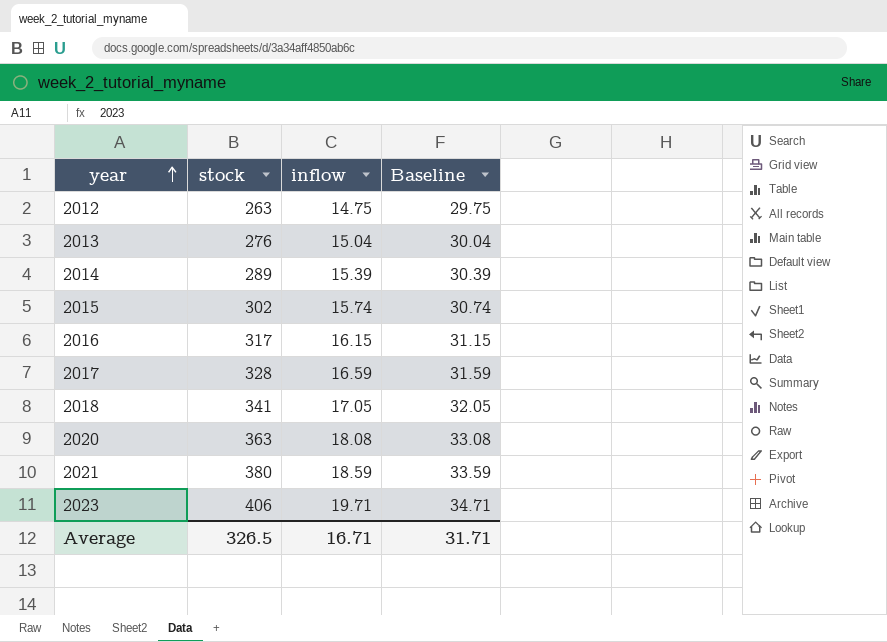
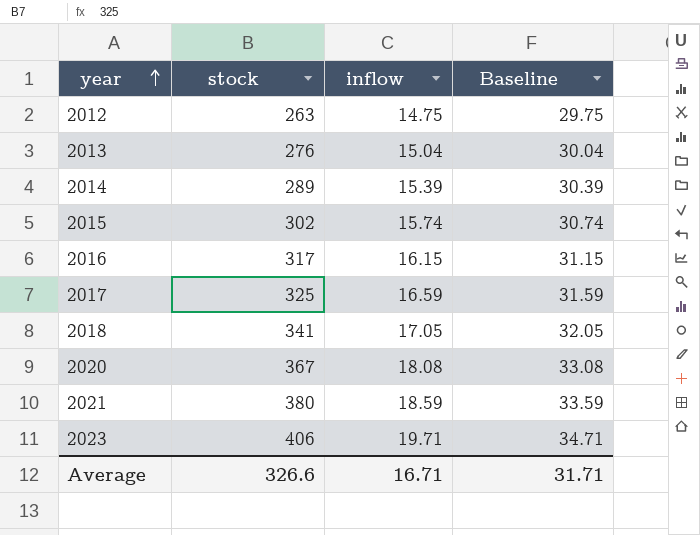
2017 | stock: 328 -> 325
2020 | stock: 363 -> 367
Average | stock: 326.5 -> 326.6

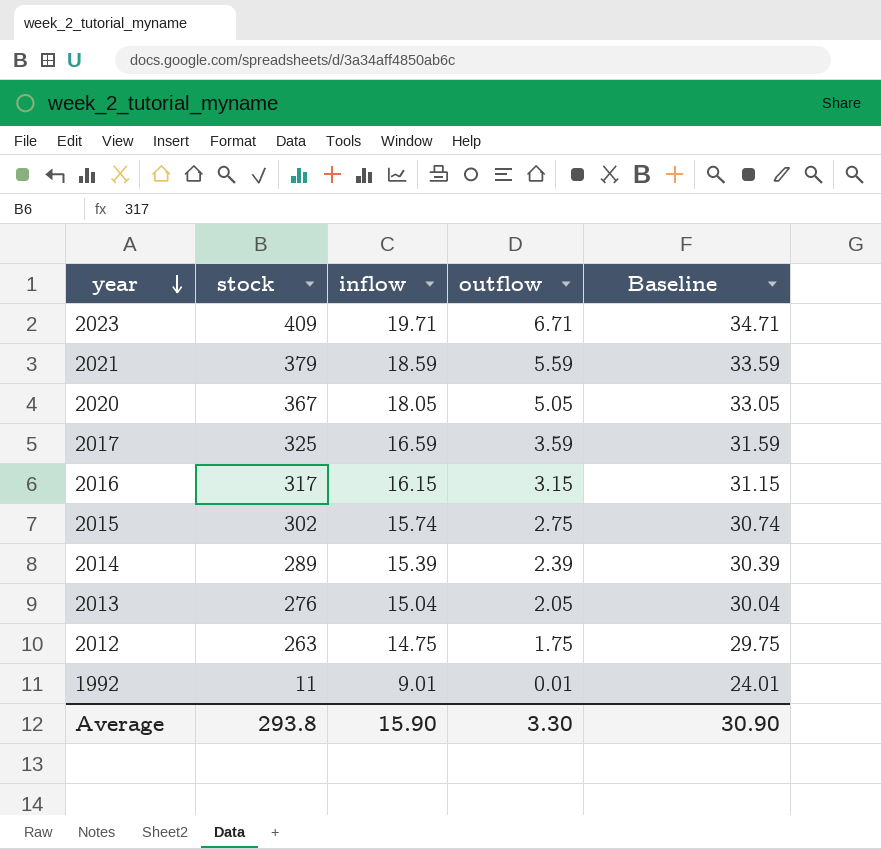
row order: year ascending -> year descending
column outflow | position: none -> 4
row 2018: 341 | 17.05 | 32.05 -> none
2023 | stock: 406 -> 409
2021 | stock: 380 -> 379
2020 | inflow: 18.08 -> 18.05
2020 | Baseline: 33.08 -> 33.05
row 1992: none -> 11 | 9.01 | 0.01 | 24.01
Average | stock: 326.6 -> 293.8
Average | inflow: 16.71 -> 15.90
Average | Baseline: 31.71 -> 30.90

